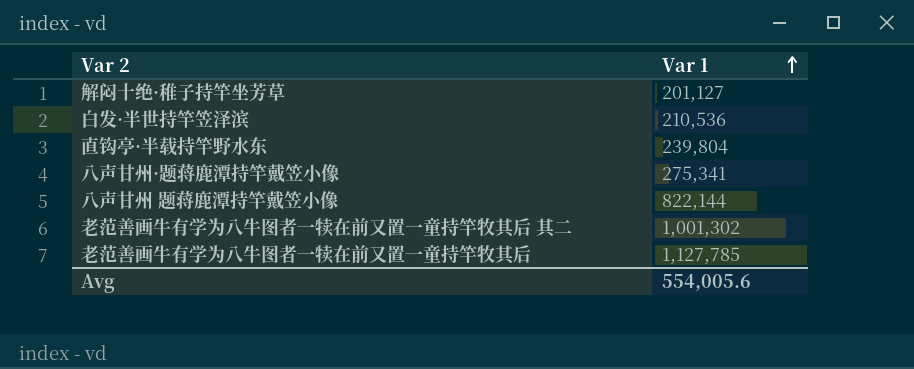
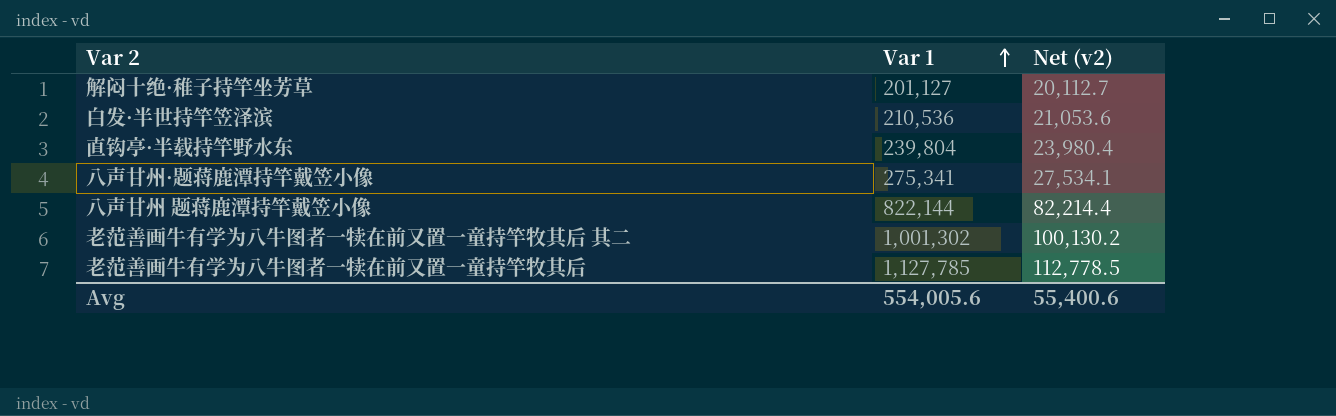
column Net (v2) | formula: none -> [Var 1] * 0.1

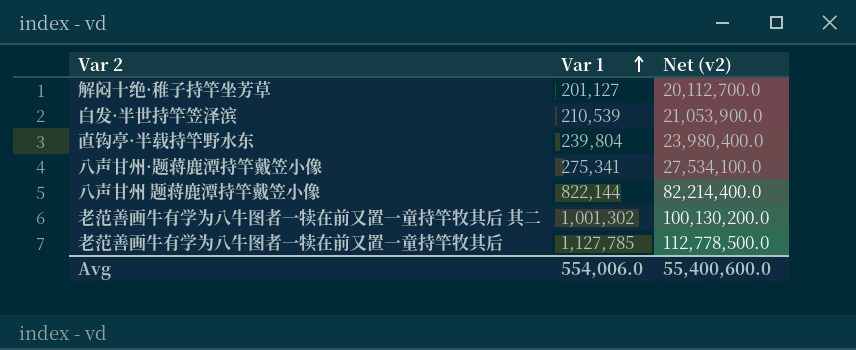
column Net (v2) | formula: [Var 1] * 0.1 -> [Var 1] * 100
白发·半世持竿笠泽滨 | Var 1: 210,536 -> 210,539
Avg | Var 1: 554,005.6 -> 554,006.0
Avg | Net (v2): 55,400.6 -> 55,400,600.0

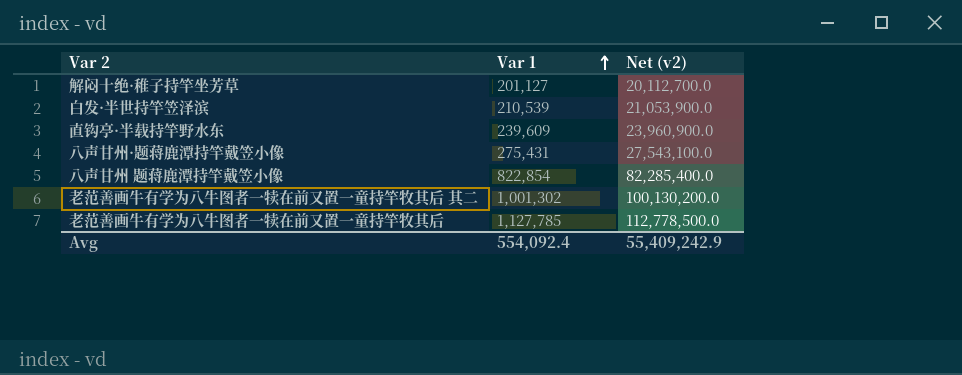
直钩亭·半载持竿野水东 | Var 1: 239,804 -> 239,609
直钩亭·半载持竿野水东 | Net (v2): 23,980,400.0 -> 23,960,900.0
八声甘州·题蒋鹿潭持竿戴笠小像 | Var 1: 275,341 -> 275,431
八声甘州·题蒋鹿潭持竿戴笠小像 | Net (v2): 27,534,100.0 -> 27,543,100.0
八声甘州 题蒋鹿潭持竿戴笠小像 | Var 1: 822,144 -> 822,854
八声甘州 题蒋鹿潭持竿戴笠小像 | Net (v2): 82,214,400.0 -> 82,285,400.0
Avg | Var 1: 554,006.0 -> 554,092.4
Avg | Net (v2): 55,400,600.0 -> 55,409,242.9

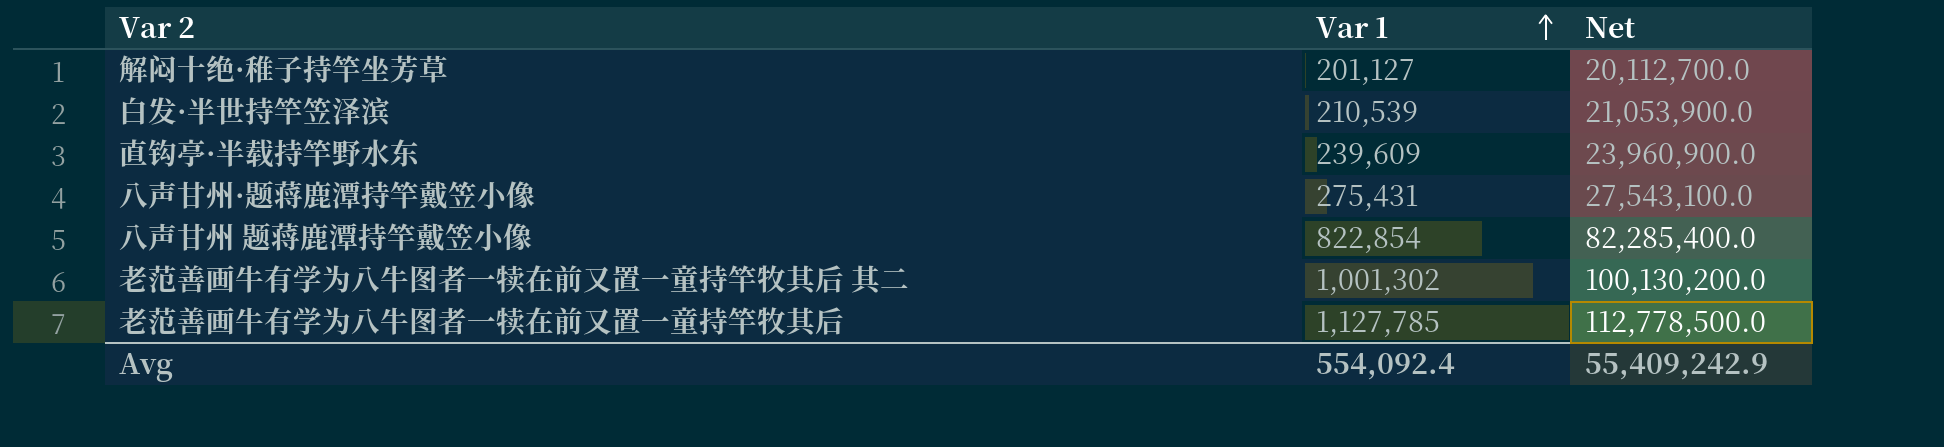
column name: Net (v2) -> Net

